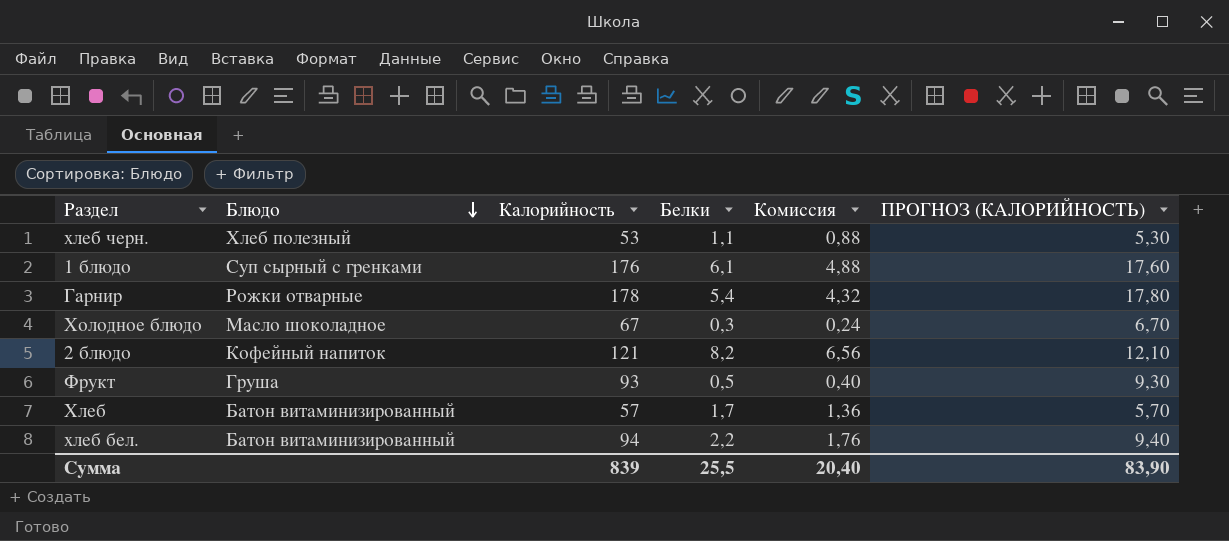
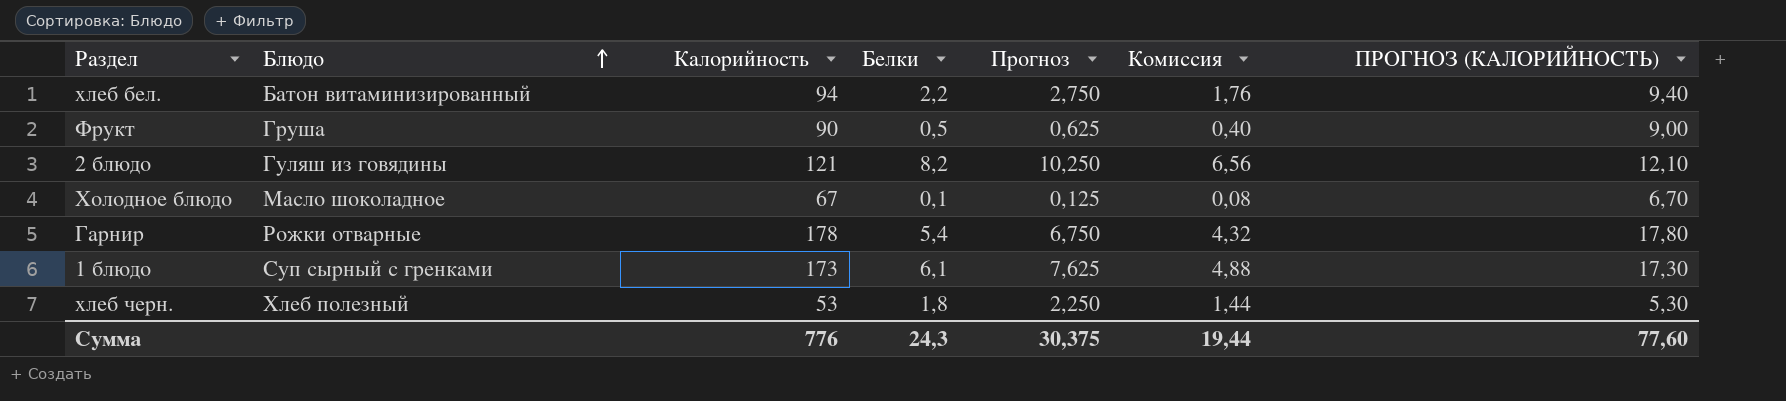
row order: Блюдо descending -> Блюдо ascending
column Прогноз | formula: none -> [Белки] * 1,25
row Хлеб: Батон витаминизированный | 57 | 1,7 | 1,36 | 5,70 -> none
Фрукт | Калорийность: 93 -> 90
Фрукт | ПРОГНОЗ (КАЛОРИЙНОСТЬ): 9,30 -> 9,00
2 блюдо | Блюдо: Кофейный напиток -> Гуляш из говядины
Холодное блюдо | Белки: 0,3 -> 0,1
Холодное блюдо | Комиссия: 0,24 -> 0,08
1 блюдо | Калорийность: 176 -> 173
1 блюдо | ПРОГНОЗ (КАЛОРИЙНОСТЬ): 17,60 -> 17,30
хлеб черн. | Белки: 1,1 -> 1,8
хлеб черн. | Комиссия: 0,88 -> 1,44
Сумма | Калорийность: 839 -> 776
Сумма | Белки: 25,5 -> 24,3
Сумма | Комиссия: 20,40 -> 19,44
Сумма | ПРОГНОЗ (КАЛОРИЙНОСТЬ): 83,90 -> 77,60

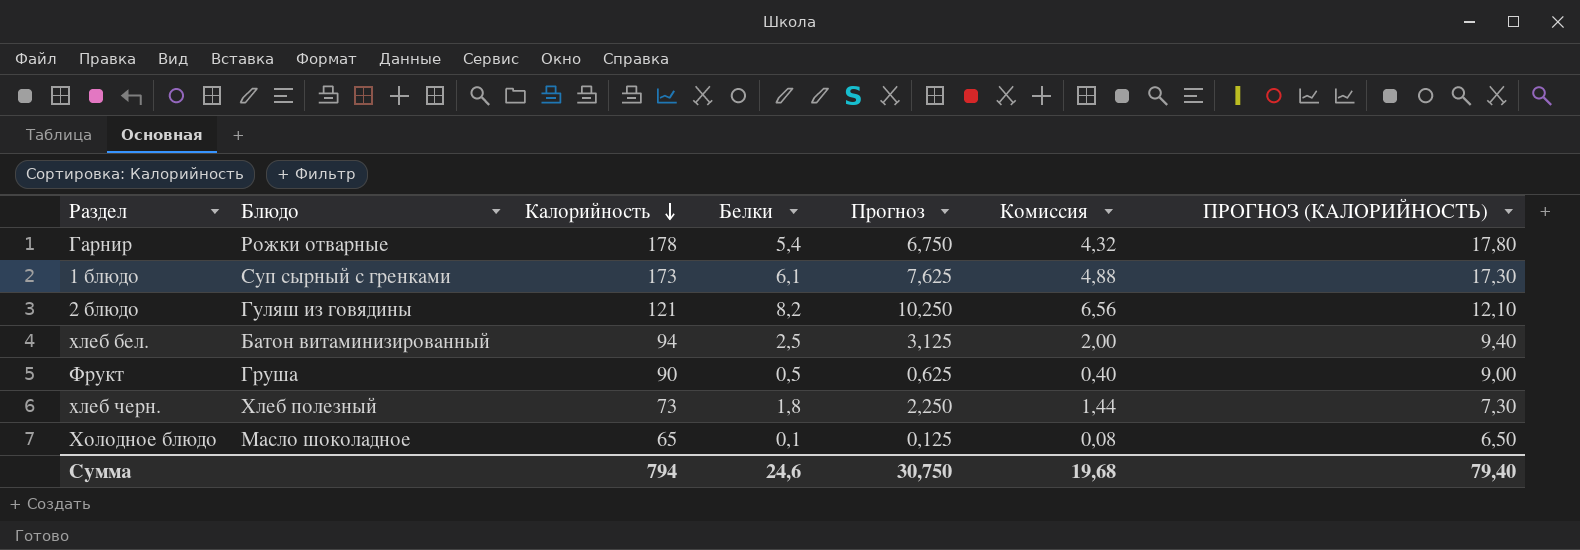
row order: Блюдо ascending -> Калорийность descending
хлеб бел. | Белки: 2,2 -> 2,5
хлеб бел. | Прогноз: 2,750 -> 3,125
хлеб бел. | Комиссия: 1,76 -> 2,00
хлеб черн. | Калорийность: 53 -> 73
хлеб черн. | ПРОГНОЗ (КАЛОРИЙНОСТЬ): 5,30 -> 7,30
Холодное блюдо | Калорийность: 67 -> 65
Холодное блюдо | ПРОГНОЗ (КАЛОРИЙНОСТЬ): 6,70 -> 6,50
Сумма | Калорийность: 776 -> 794
Сумма | Белки: 24,3 -> 24,6
Сумма | Прогноз: 30,375 -> 30,750
Сумма | Комиссия: 19,44 -> 19,68
Сумма | ПРОГНОЗ (КАЛОРИЙНОСТЬ): 77,60 -> 79,40

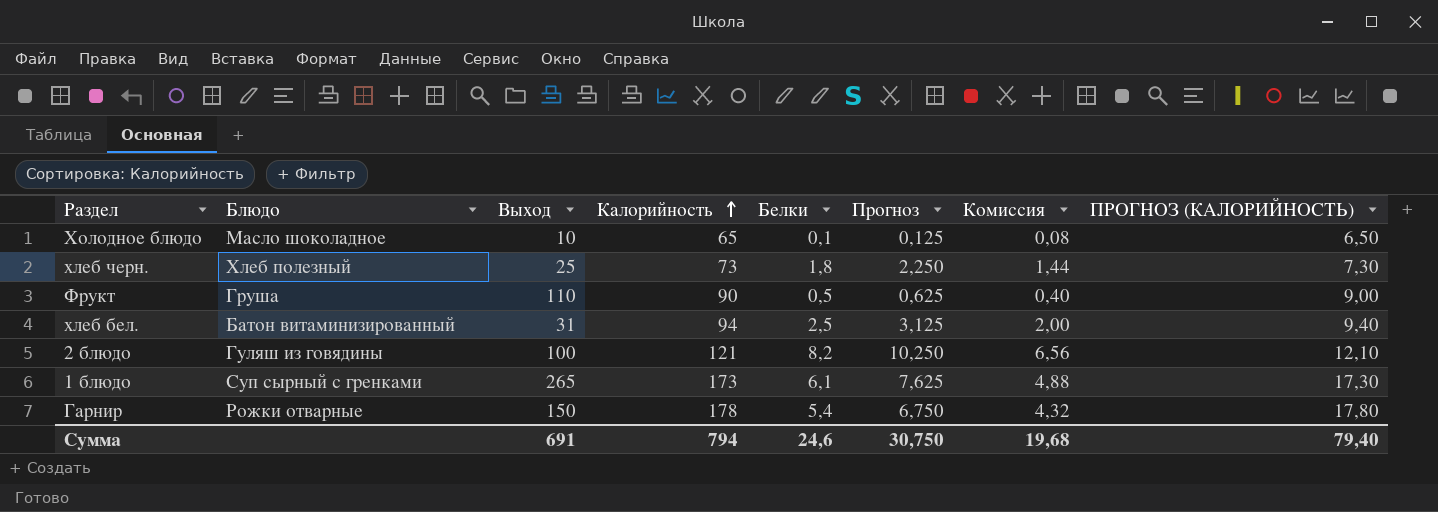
row order: Калорийность descending -> Калорийность ascending
column Выход | position: none -> 3

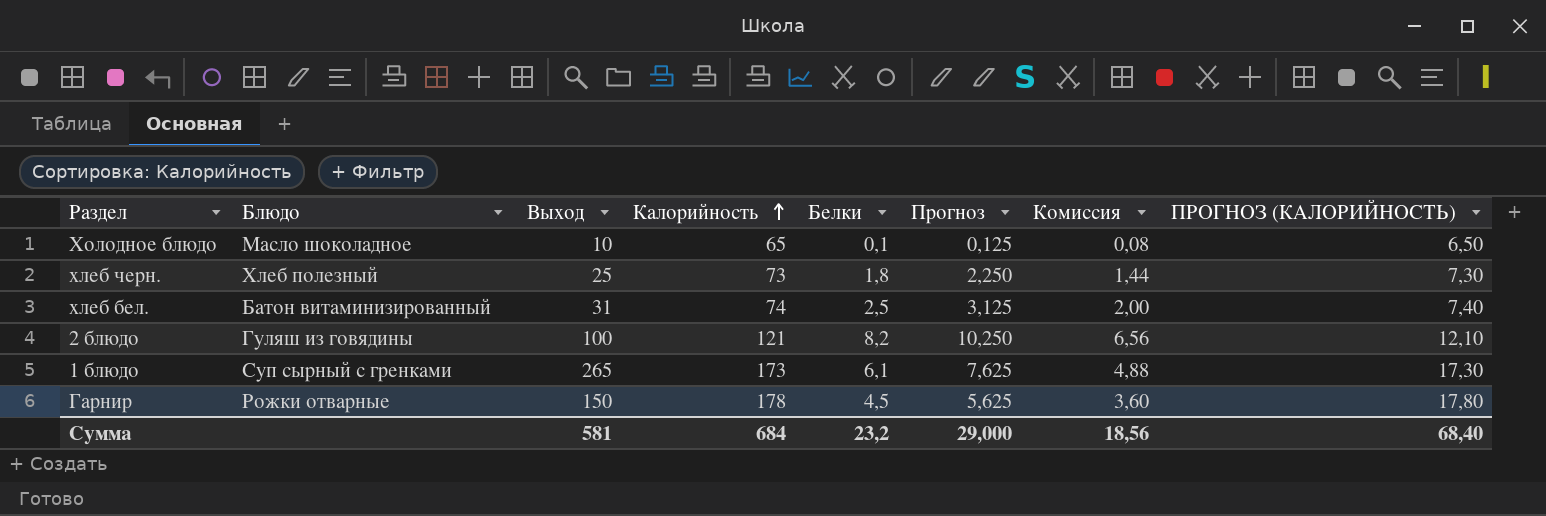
row Фрукт: Груша | 110 | 90 | 0,5 | 0,625 | 0,40 | 9,00 -> none
хлеб бел. | Калорийность: 94 -> 74
хлеб бел. | ПРОГНОЗ (КАЛОРИЙНОСТЬ): 9,40 -> 7,40
Гарнир | Белки: 5,4 -> 4,5
Гарнир | Прогноз: 6,750 -> 5,625
Гарнир | Комиссия: 4,32 -> 3,60
Сумма | Выход: 691 -> 581
Сумма | Калорийность: 794 -> 684
Сумма | Белки: 24,6 -> 23,2
Сумма | Прогноз: 30,750 -> 29,000
Сумма | Комиссия: 19,68 -> 18,56
Сумма | ПРОГНОЗ (КАЛОРИЙНОСТЬ): 79,40 -> 68,40

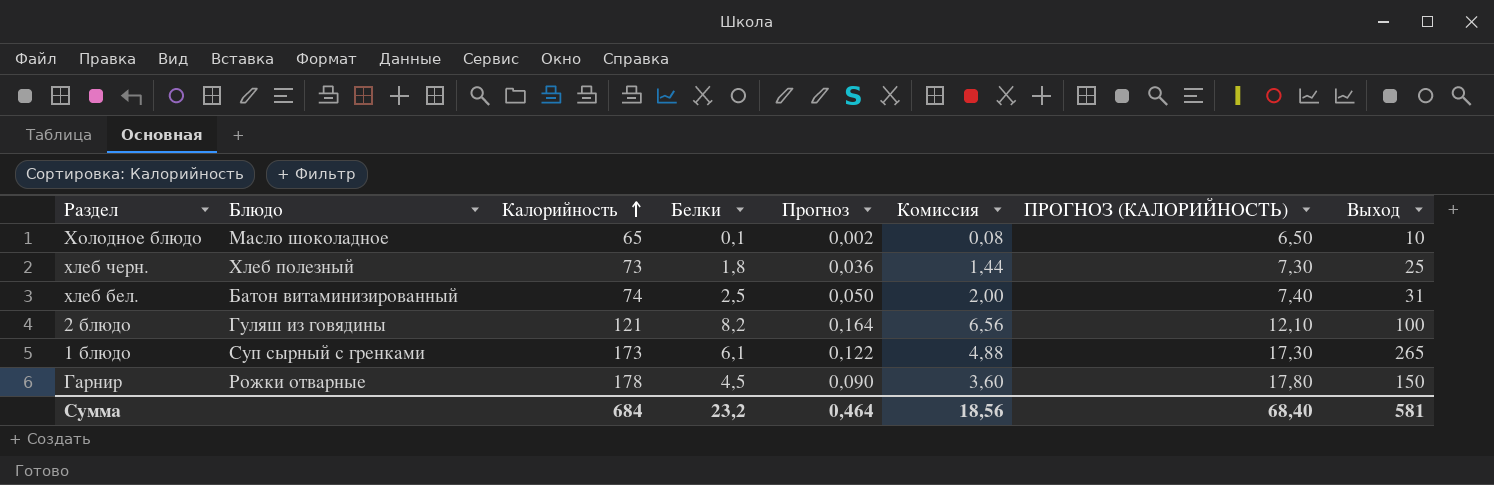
column Прогноз | formula: [Белки] * 1,25 -> [Белки] * 0,02
column Выход | position: 3 -> 8
Сумма | Прогноз: 29,000 -> 0,464

